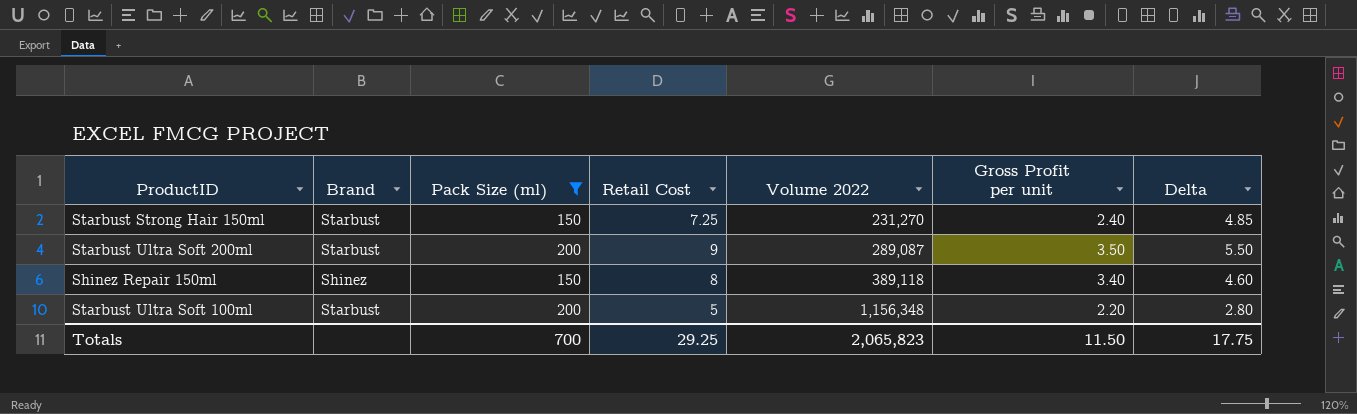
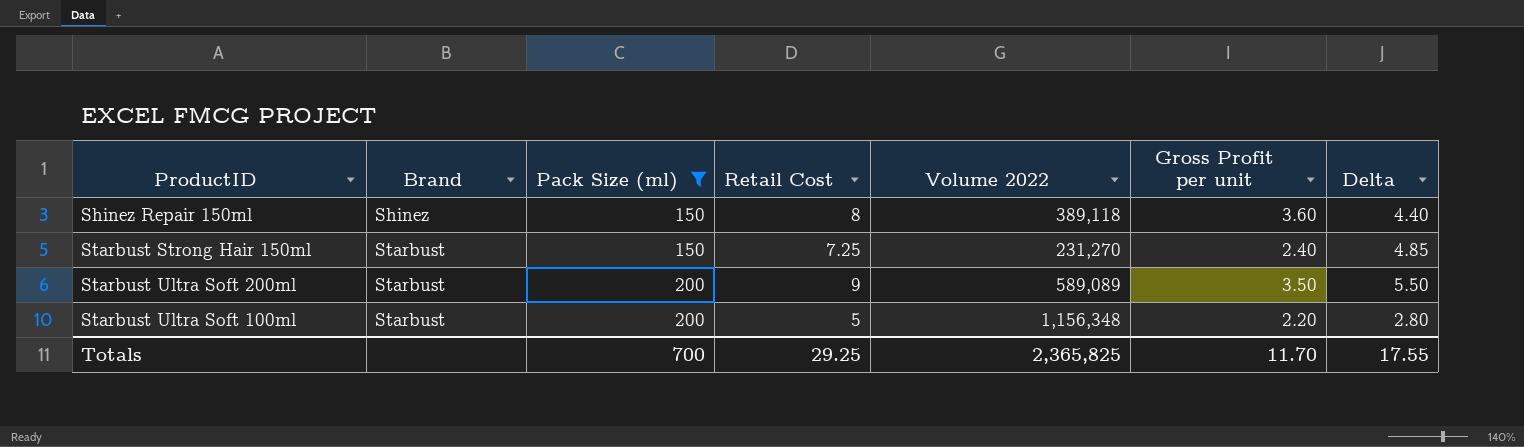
row order: Volume 2022 ascending -> Brand ascending
Shinez Repair 150ml | Gross Profit per unit: 3.40 -> 3.60
Shinez Repair 150ml | Delta: 4.60 -> 4.40
Starbust Ultra Soft 200ml | Volume 2022: 289,087 -> 589,089
Totals | Volume 2022: 2,065,823 -> 2,365,825
Totals | Gross Profit per unit: 11.50 -> 11.70
Totals | Delta: 17.75 -> 17.55

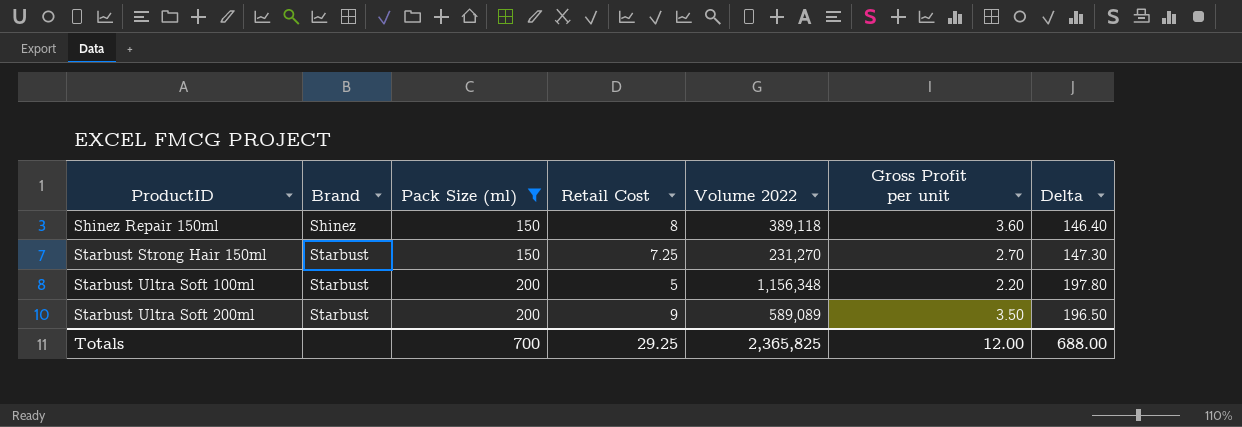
row order: Brand ascending -> ProductID ascending
column Delta | formula: [Retail Cost] - [Gross Profit per unit] -> [Pack Size (ml)] - [Gross Profit per unit]
Starbust Strong Hair 150ml | Gross Profit per unit: 2.40 -> 2.70
Totals | Gross Profit per unit: 11.70 -> 12.00
Totals | Delta: 17.55 -> 688.00

